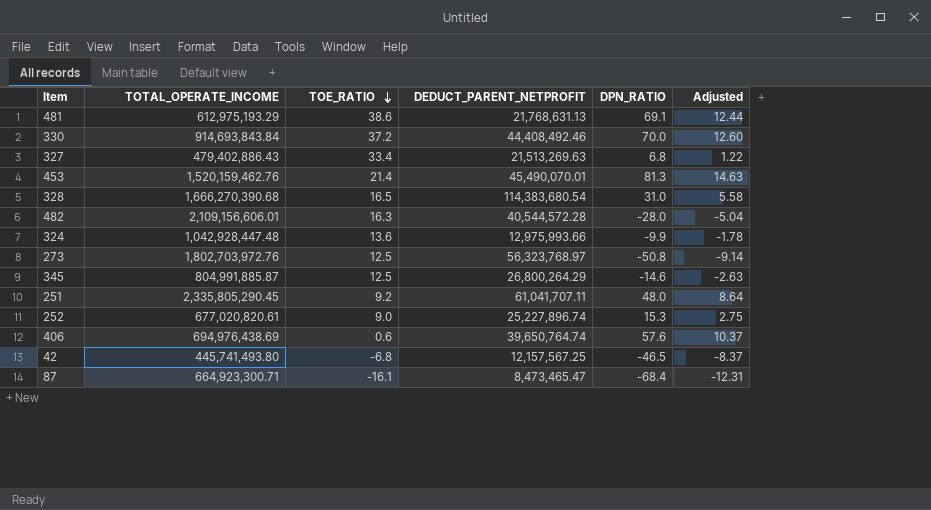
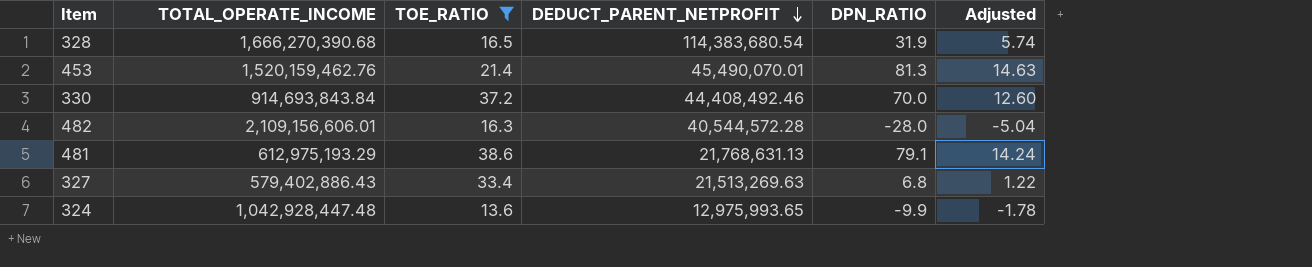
filter: none -> TOE_RATIO >= 13.6
row order: TOE_RATIO descending -> DEDUCT_PARENT_NETPROFIT descending
328 | DPN_RATIO: 31.0 -> 31.9
328 | Adjusted: 5.58 -> 5.74
481 | DPN_RATIO: 69.1 -> 79.1
481 | Adjusted: 12.44 -> 14.24
327 | TOTAL_OPERATE_INCOME: 479,402,886.43 -> 579,402,886.43
324 | DEDUCT_PARENT_NETPROFIT: 12,975,993.66 -> 12,975,993.65

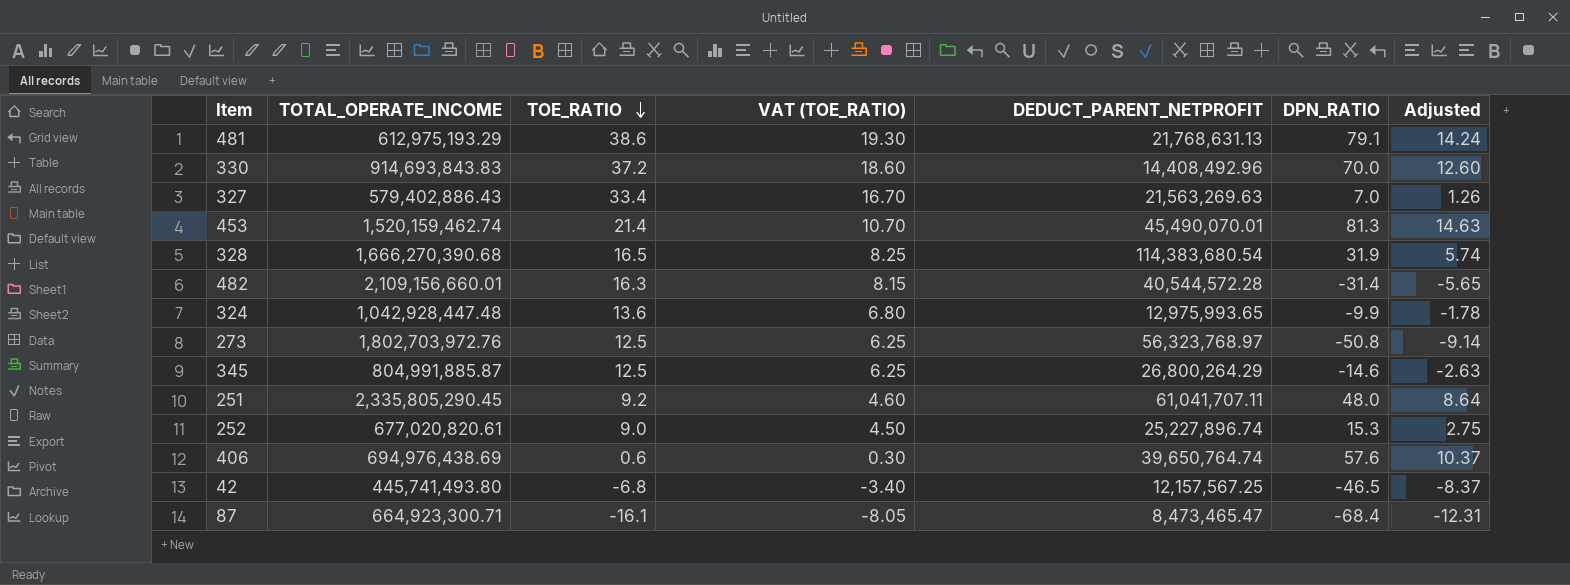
filter: TOE_RATIO >= 13.6 -> none
row order: DEDUCT_PARENT_NETPROFIT descending -> TOE_RATIO descending
column VAT (TOE_RATIO) | formula: none -> [TOE_RATIO] * 0.5
330 | TOTAL_OPERATE_INCOME: 914,693,843.84 -> 914,693,843.83
330 | DEDUCT_PARENT_NETPROFIT: 44,408,492.46 -> 14,408,492.96
327 | DEDUCT_PARENT_NETPROFIT: 21,513,269.63 -> 21,563,269.63
327 | DPN_RATIO: 6.8 -> 7.0
327 | Adjusted: 1.22 -> 1.26
453 | TOTAL_OPERATE_INCOME: 1,520,159,462.76 -> 1,520,159,462.74
482 | TOTAL_OPERATE_INCOME: 2,109,156,606.01 -> 2,109,156,660.01
482 | DPN_RATIO: -28.0 -> -31.4
482 | Adjusted: -5.04 -> -5.65

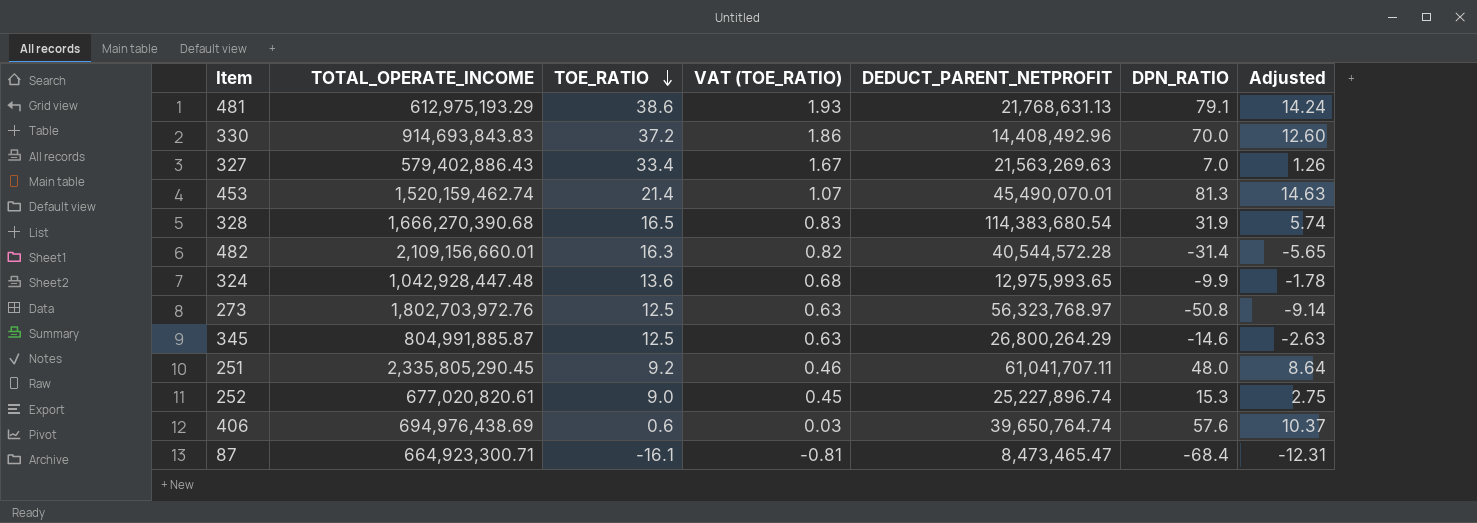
column VAT (TOE_RATIO) | formula: [TOE_RATIO] * 0.5 -> [TOE_RATIO] * 0.05
row 42: 445,741,493.80 | -6.8 | -3.40 | 12,157,567.25 | -46.5 | -8.37 -> none

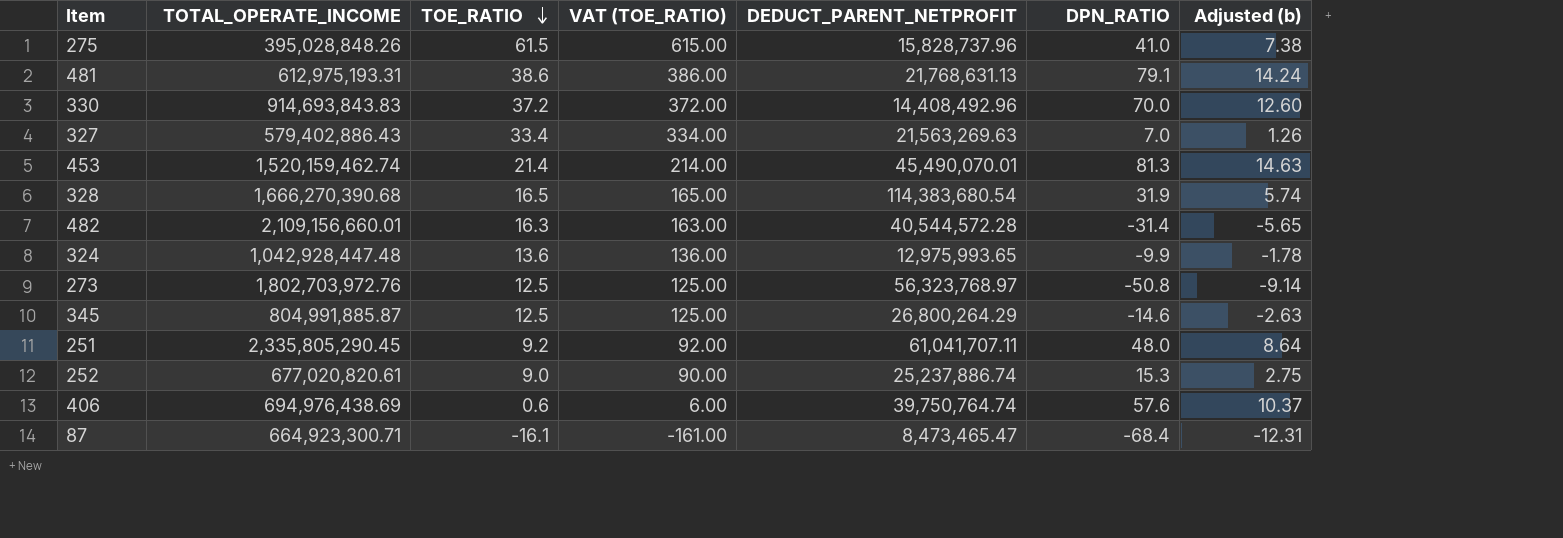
column VAT (TOE_RATIO) | formula: [TOE_RATIO] * 0.05 -> [TOE_RATIO] * 10
column name: Adjusted -> Adjusted (b)
row 275: none -> 395,028,848.26 | 61.5 | 615.00 | 15,828,737.96 | 41.0 | 7.38
481 | TOTAL_OPERATE_INCOME: 612,975,193.29 -> 612,975,193.31
252 | DEDUCT_PARENT_NETPROFIT: 25,227,896.74 -> 25,237,886.74
406 | DEDUCT_PARENT_NETPROFIT: 39,650,764.74 -> 39,750,764.74

